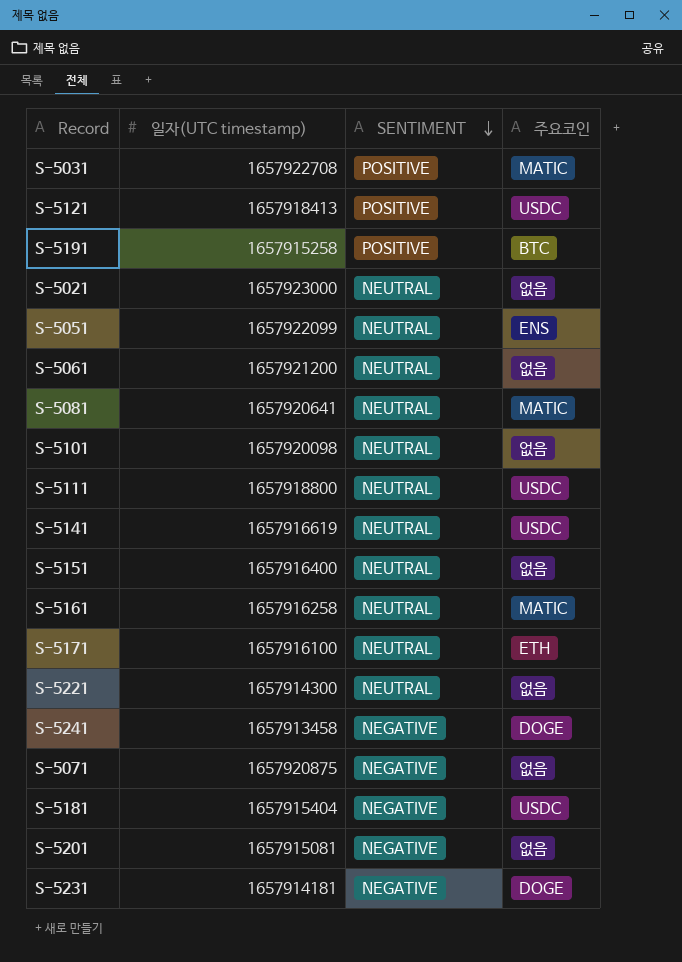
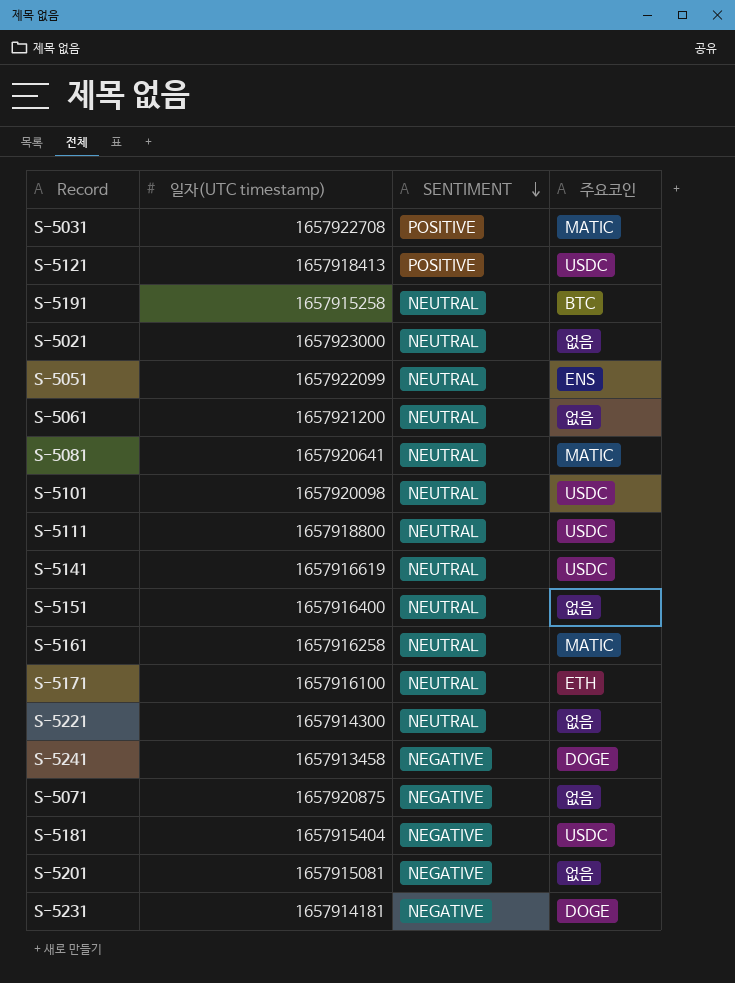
S-5191 | SENTIMENT: POSITIVE -> NEUTRAL
S-5101 | 주요코인: 없음 -> USDC

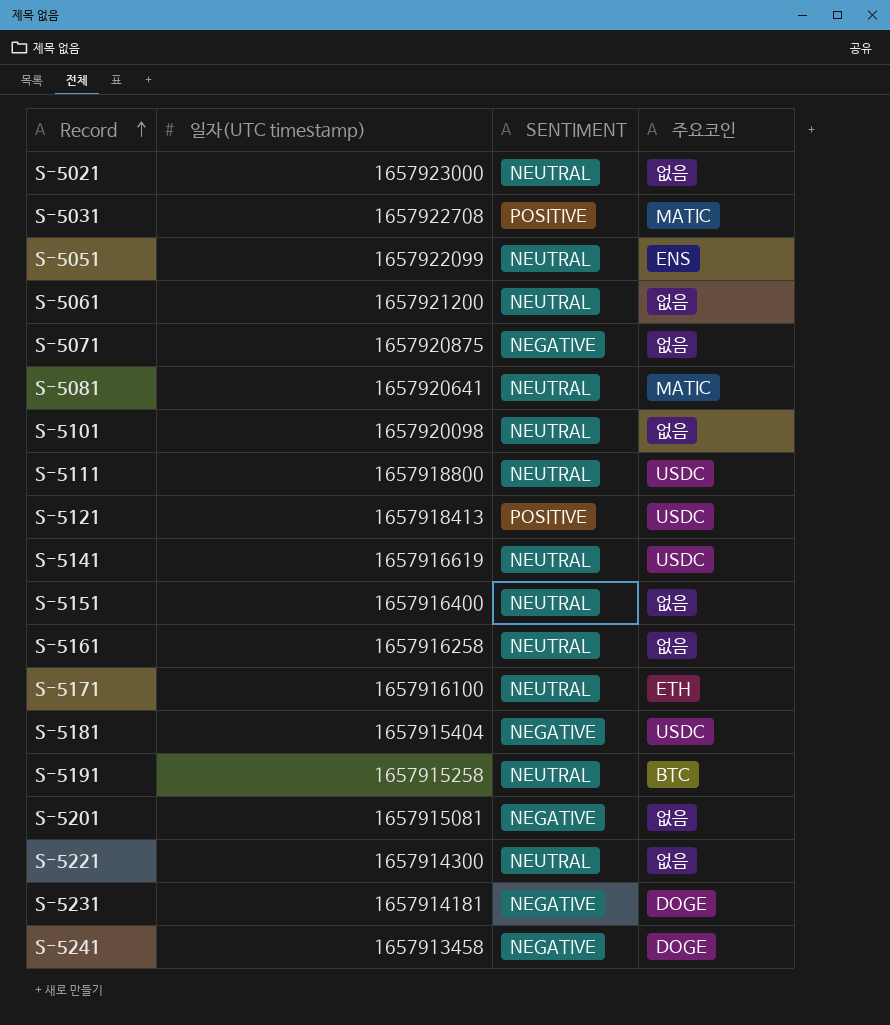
row order: SENTIMENT descending -> Record ascending
S-5101 | 주요코인: USDC -> 없음
S-5161 | 주요코인: MATIC -> 없음

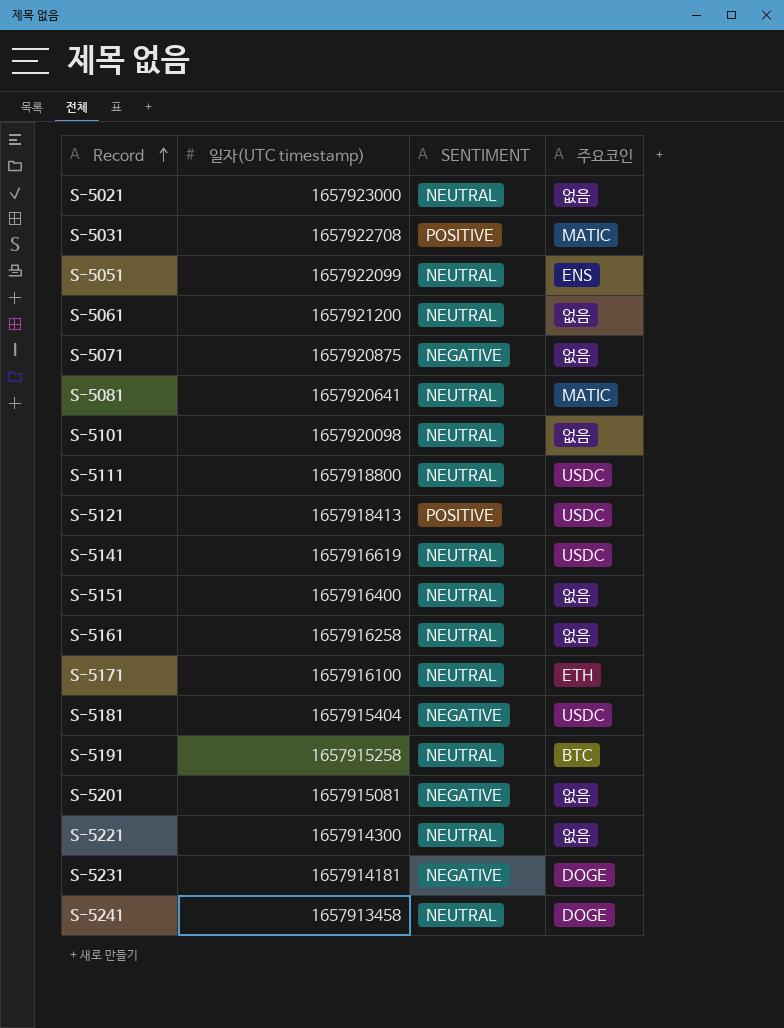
S-5241 | SENTIMENT: NEGATIVE -> NEUTRAL

